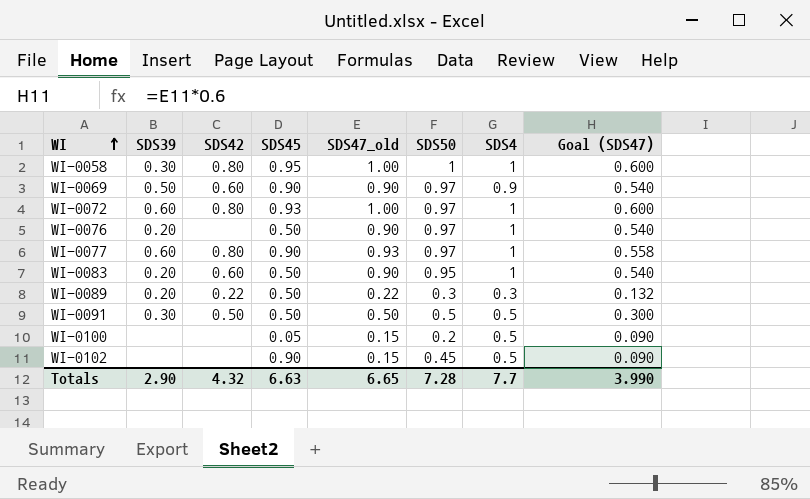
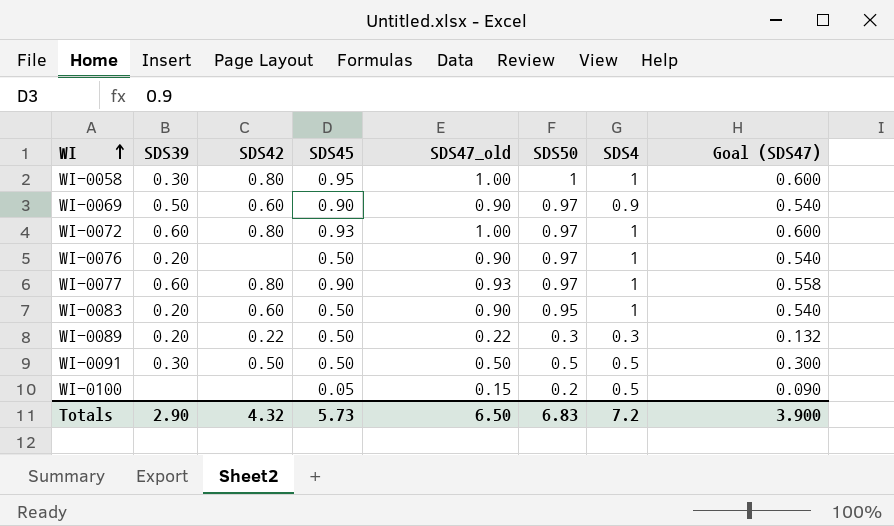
row WI-0102: none | none | 0.90 | 0.15 | 0.45 | 0.5 | 0.090 -> none
Totals | SDS45: 6.63 -> 5.73
Totals | SDS47_old: 6.65 -> 6.50
Totals | SDS50: 7.28 -> 6.83
Totals | SDS4: 7.7 -> 7.2
Totals | Goal (SDS47): 3.990 -> 3.900

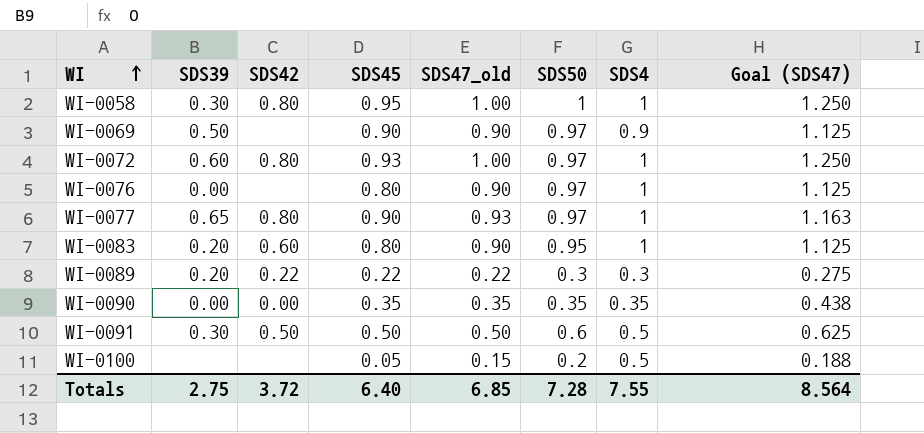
column Goal (SDS47) | formula: [SDS47_old] * 0.6 -> [SDS47_old] * 1.25
WI-0069 | SDS42: 0.60 -> none
WI-0076 | SDS39: 0.20 -> 0.00
WI-0076 | SDS45: 0.50 -> 0.80
WI-0077 | SDS39: 0.60 -> 0.65
WI-0083 | SDS45: 0.50 -> 0.80
WI-0089 | SDS45: 0.50 -> 0.22
row WI-0090: none -> 0.00 | 0.00 | 0.35 | 0.35 | 0.35 | 0.35 | 0.438
WI-0091 | SDS50: 0.5 -> 0.6
Totals | SDS39: 2.90 -> 2.75
Totals | SDS42: 4.32 -> 3.72
Totals | SDS45: 5.73 -> 6.40
Totals | SDS47_old: 6.50 -> 6.85
Totals | SDS50: 6.83 -> 7.28
Totals | SDS4: 7.2 -> 7.55
Totals | Goal (SDS47): 3.900 -> 8.564

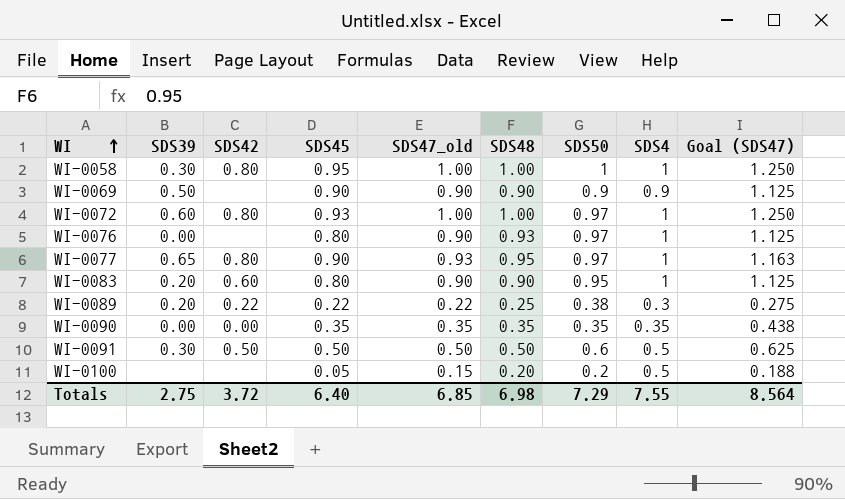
column SDS48 | position: none -> 6
WI-0069 | SDS50: 0.97 -> 0.9
WI-0089 | SDS50: 0.3 -> 0.38
Totals | SDS50: 7.28 -> 7.29

